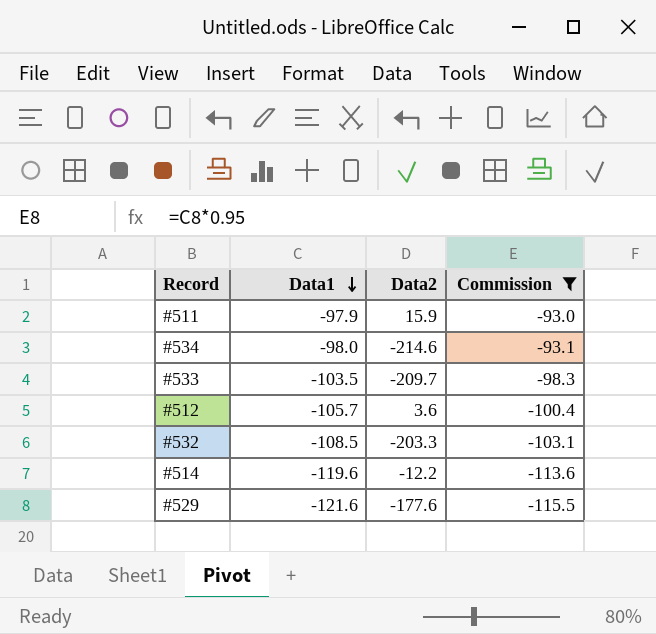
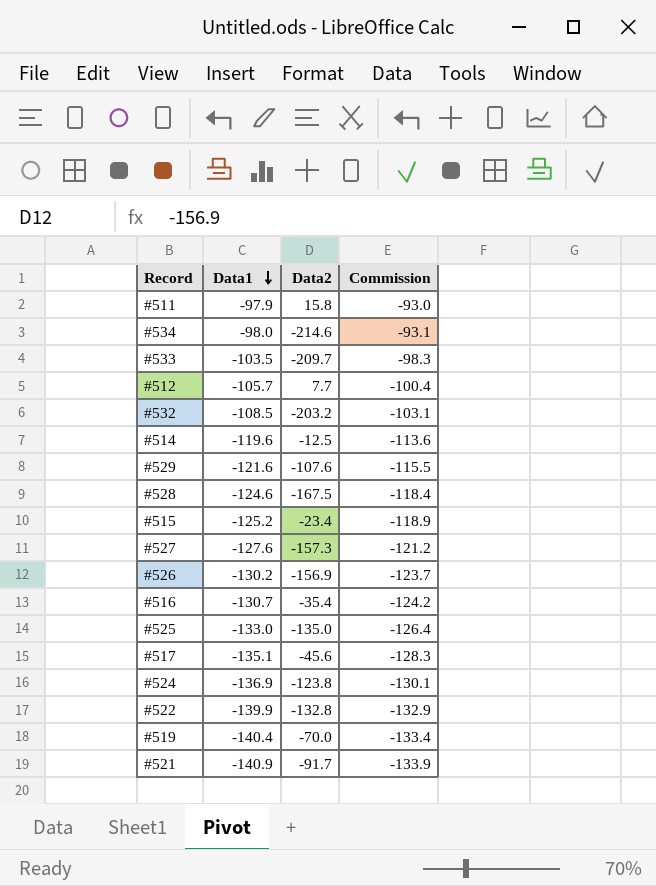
filter: Commission >= -115.5 -> none
#511 | Data2: 15.9 -> 15.8
#512 | Data2: 3.6 -> 7.7
#532 | Data2: -203.3 -> -203.2
#514 | Data2: -12.2 -> -12.5
#529 | Data2: -177.6 -> -107.6

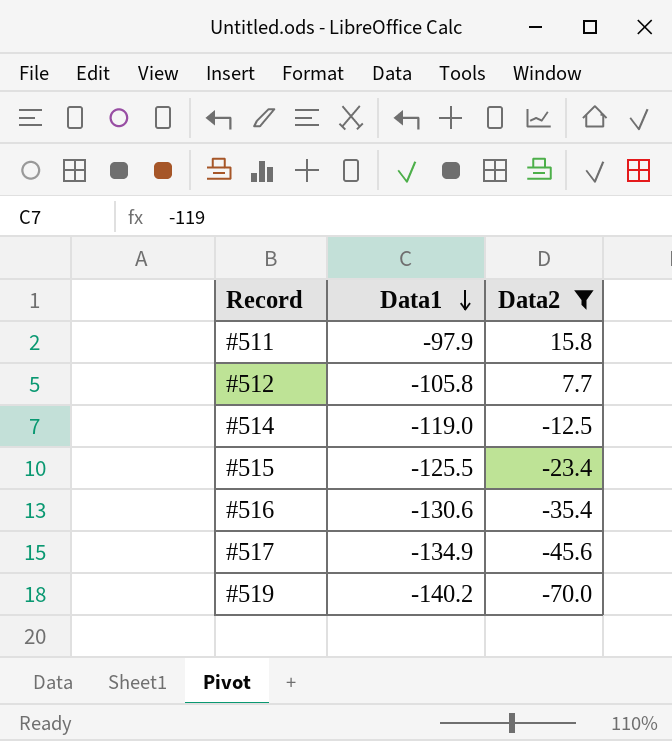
filter: none -> Data2 >= -70.0
column Commission | formula: [Data1] * 0.95 -> none
#512 | Data1: -105.7 -> -105.8
#514 | Data1: -119.6 -> -119.0
#515 | Data1: -125.2 -> -125.5
#516 | Data1: -130.7 -> -130.6
#517 | Data1: -135.1 -> -134.9
#519 | Data1: -140.4 -> -140.2

